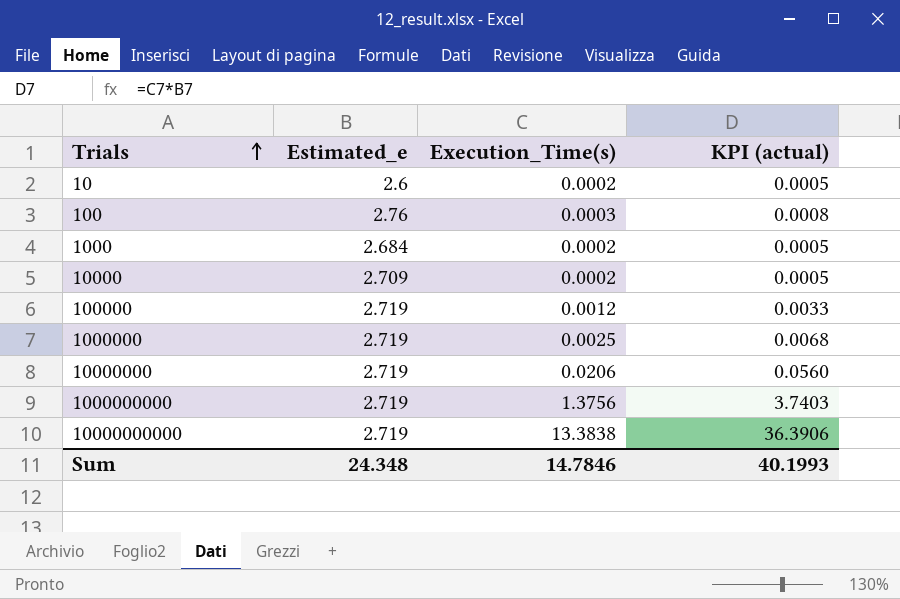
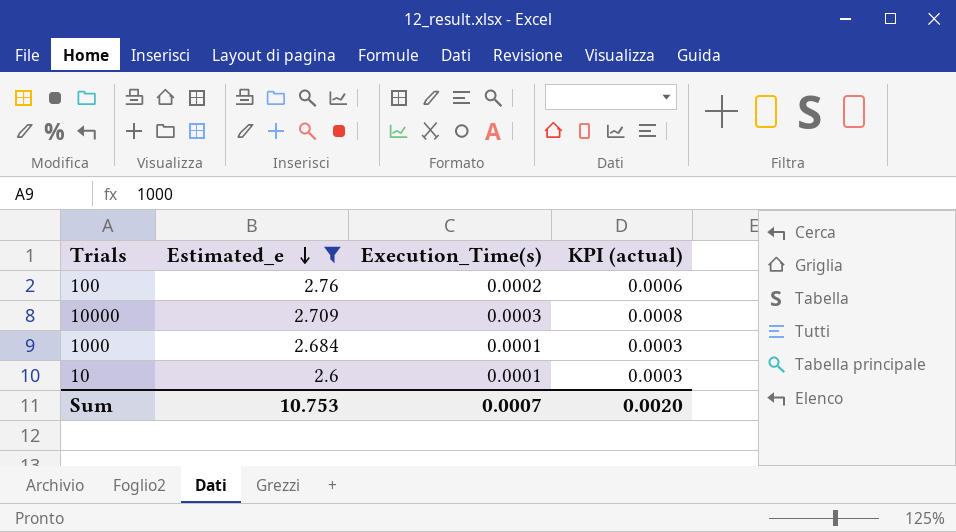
filter: none -> Estimated_e != 2.719
row order: Trials ascending -> Estimated_e descending
100 | Execution_Time(s): 0.0003 -> 0.0002
100 | KPI (actual): 0.0008 -> 0.0006
10000 | Execution_Time(s): 0.0002 -> 0.0003
10000 | KPI (actual): 0.0005 -> 0.0008
1000 | Execution_Time(s): 0.0002 -> 0.0001
1000 | KPI (actual): 0.0005 -> 0.0003
10 | Execution_Time(s): 0.0002 -> 0.0001
10 | KPI (actual): 0.0005 -> 0.0003
Sum | Estimated_e: 24.348 -> 10.753
Sum | Execution_Time(s): 14.7846 -> 0.0007
Sum | KPI (actual): 40.1993 -> 0.0020

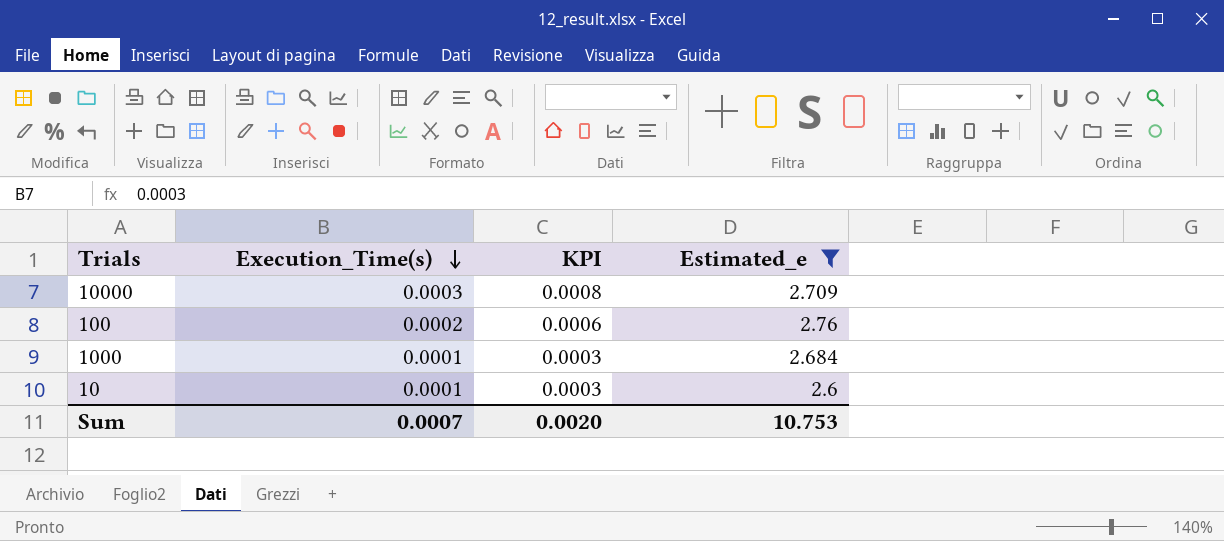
row order: Estimated_e descending -> Execution_Time(s) descending
column name: KPI (actual) -> KPI
column Estimated_e | position: 2 -> 4

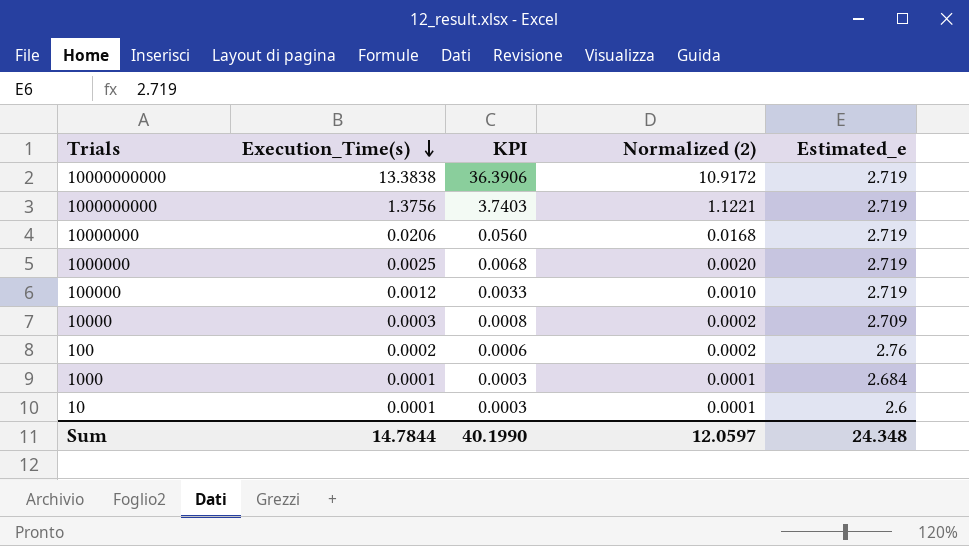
filter: Estimated_e != 2.719 -> none
column Normalized (2) | formula: none -> [KPI] * 0.3
Sum | Execution_Time(s): 0.0007 -> 14.7844
Sum | KPI: 0.0020 -> 40.1990
Sum | Estimated_e: 10.753 -> 24.348

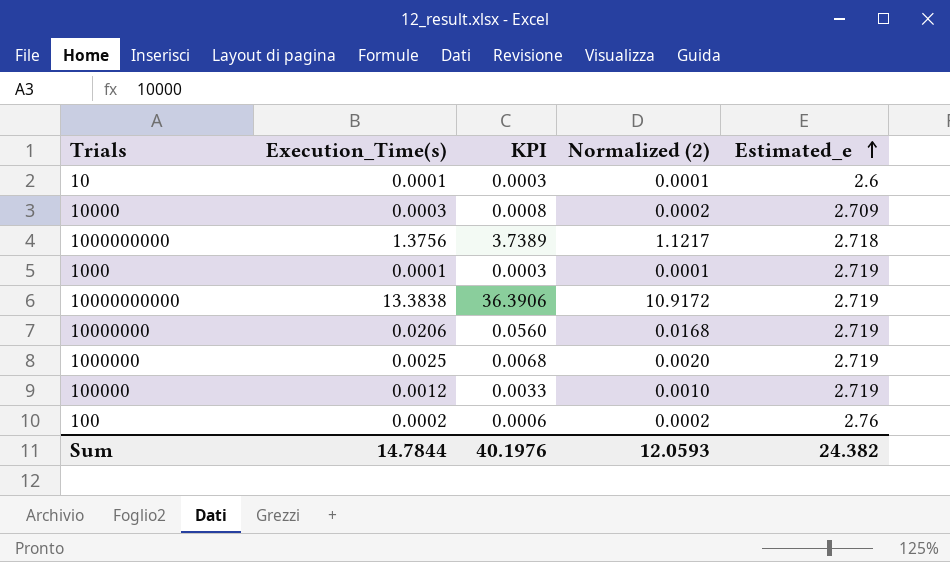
row order: Execution_Time(s) descending -> Estimated_e ascending
1000000000 | KPI: 3.7403 -> 3.7389
1000000000 | Normalized (2): 1.1221 -> 1.1217
1000000000 | Estimated_e: 2.719 -> 2.718
1000 | Estimated_e: 2.684 -> 2.719
Sum | KPI: 40.1990 -> 40.1976
Sum | Normalized (2): 12.0597 -> 12.0593
Sum | Estimated_e: 24.348 -> 24.382

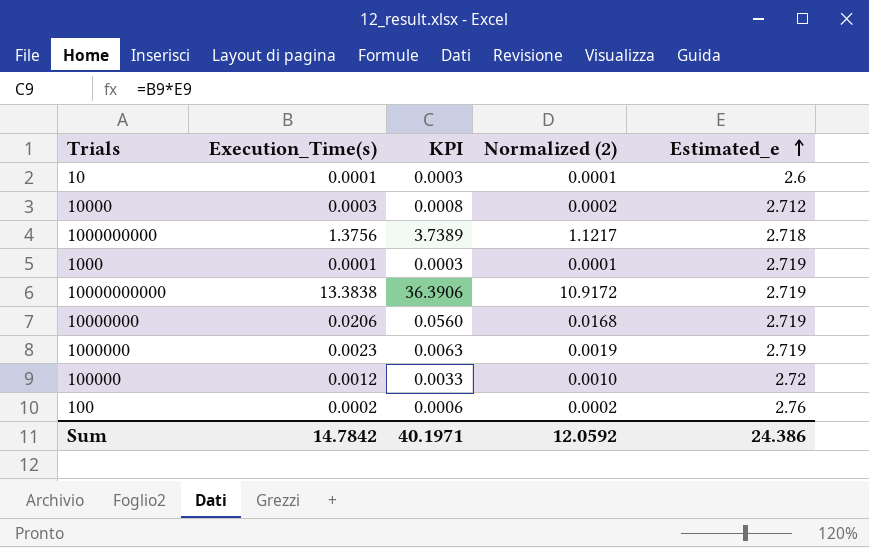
10000 | Estimated_e: 2.709 -> 2.712
1000000 | Execution_Time(s): 0.0025 -> 0.0023
1000000 | KPI: 0.0068 -> 0.0063
1000000 | Normalized (2): 0.0020 -> 0.0019
100000 | Estimated_e: 2.719 -> 2.72
Sum | Execution_Time(s): 14.7844 -> 14.7842
Sum | KPI: 40.1976 -> 40.1971
Sum | Normalized (2): 12.0593 -> 12.0592
Sum | Estimated_e: 24.382 -> 24.386

